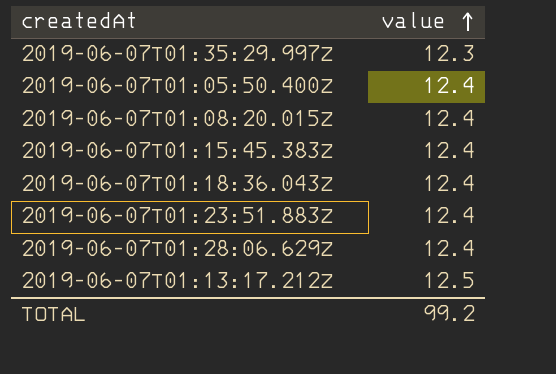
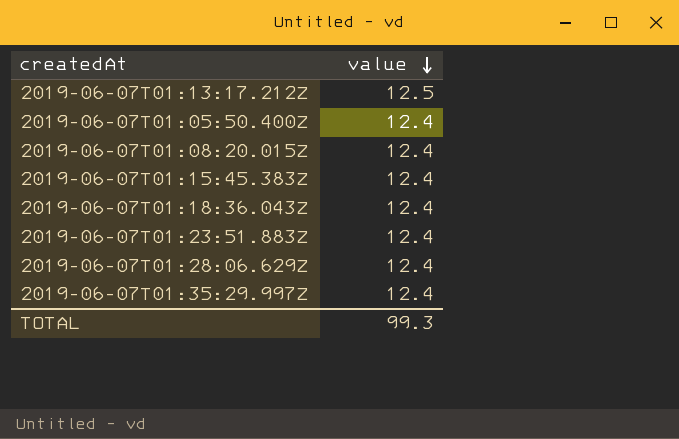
row order: value ascending -> value descending
2019-06-07T01:35:29.997Z | value: 12.3 -> 12.4
TOTAL | value: 99.2 -> 99.3

